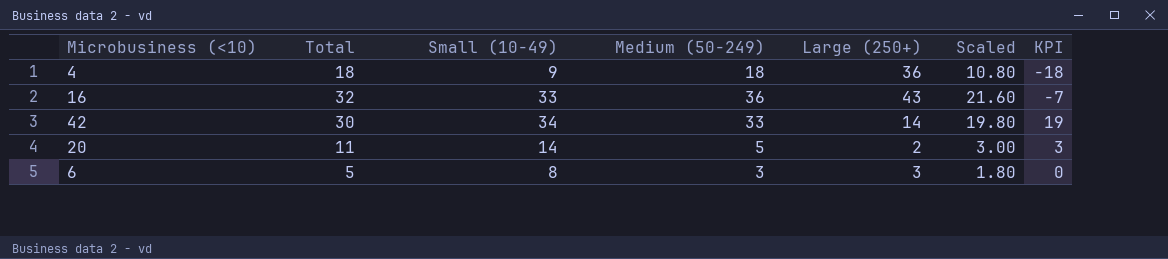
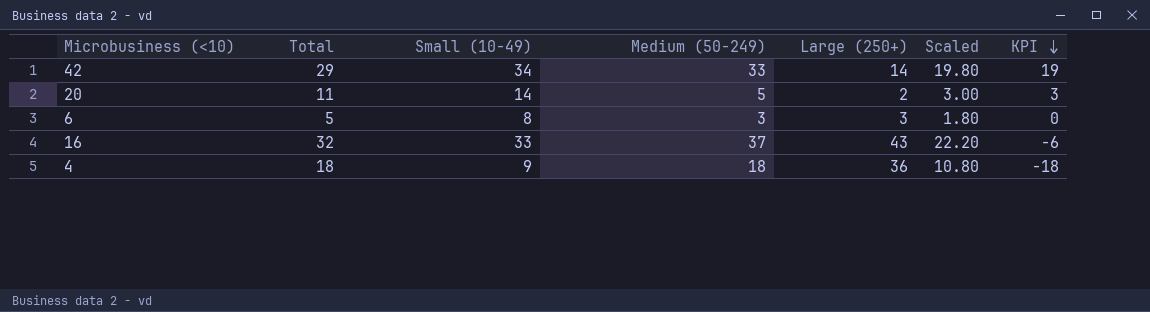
row order: none -> KPI descending
42 | Total: 30 -> 29
16 | Medium (50-249): 36 -> 37
16 | Scaled: 21.60 -> 22.20
16 | KPI: -7 -> -6

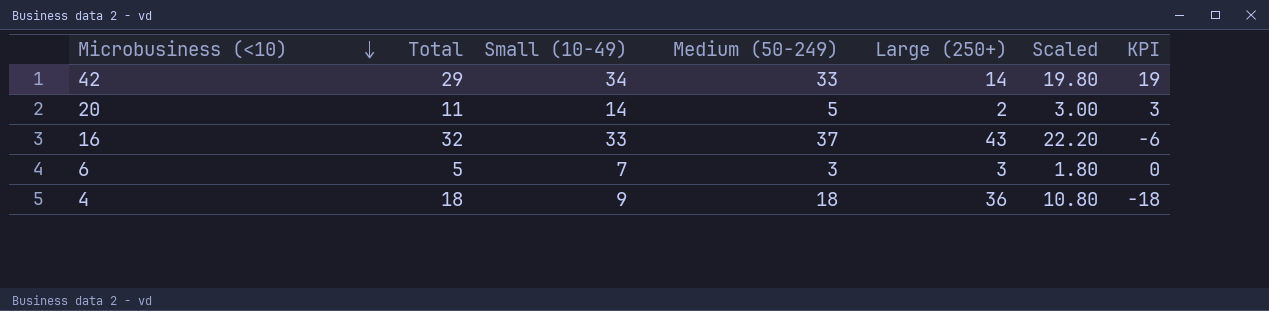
row order: KPI descending -> Microbusiness (<10) descending
6 | Small (10-49): 8 -> 7

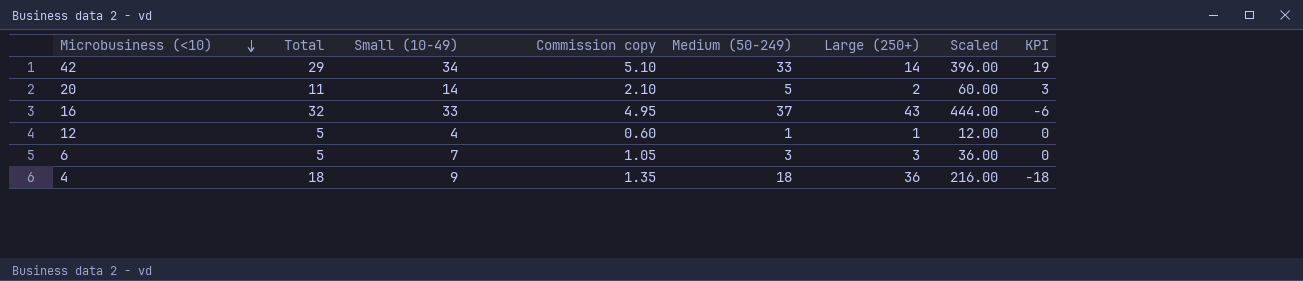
column Commission copy | formula: none -> [Small (10-49)] * 0.15
column Scaled | formula: [Medium (50-249)] * 0.6 -> [Medium (50-249)] * 12
row 12: none -> 5 | 4 | 0.60 | 1 | 1 | 12.00 | 0

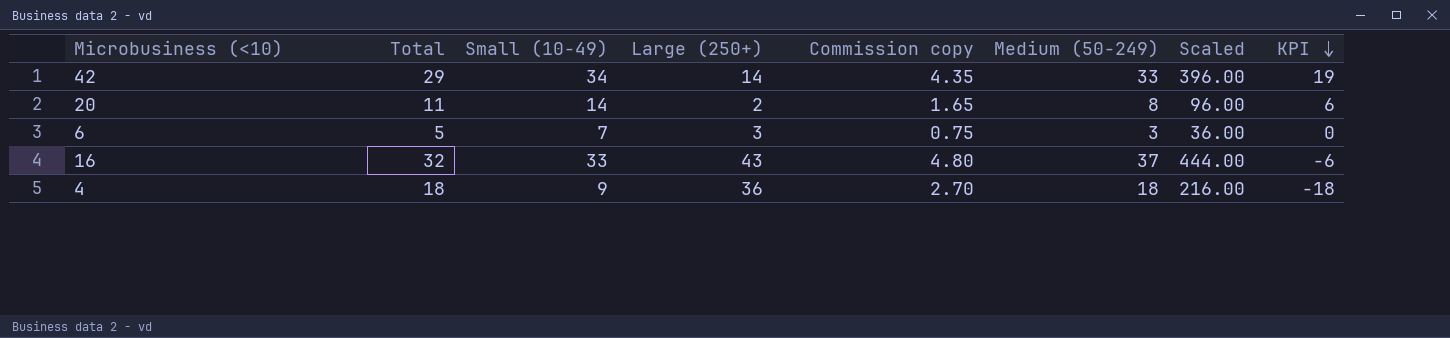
row order: Microbusiness (<10) descending -> KPI descending
column Large (250+) | position: 6 -> 4
column Commission copy | formula: [Small (10-49)] * 0.15 -> [Total] * 0.15
row 12: 5 | 4 | 0.60 | 1 | 1 | 12.00 | 0 -> none
20 | Medium (50-249): 5 -> 8
20 | Scaled: 60.00 -> 96.00
20 | KPI: 3 -> 6

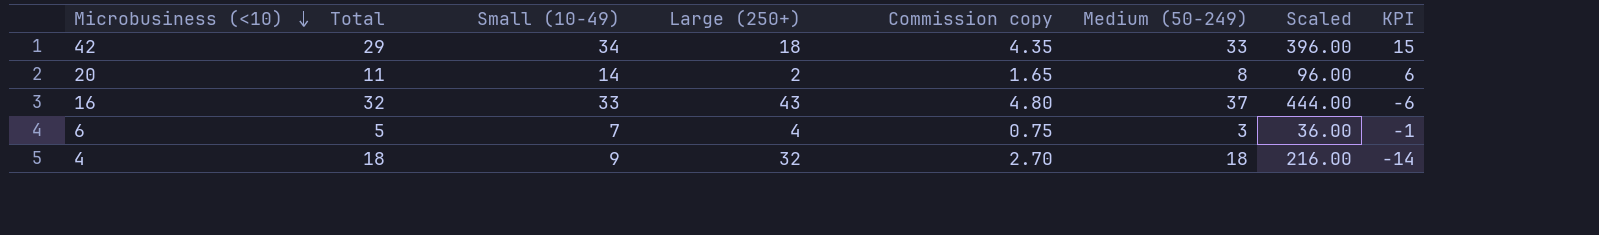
row order: KPI descending -> Microbusiness (<10) descending
42 | Large (250+): 14 -> 18
42 | KPI: 19 -> 15
6 | Large (250+): 3 -> 4
6 | KPI: 0 -> -1
4 | Large (250+): 36 -> 32
4 | KPI: -18 -> -14

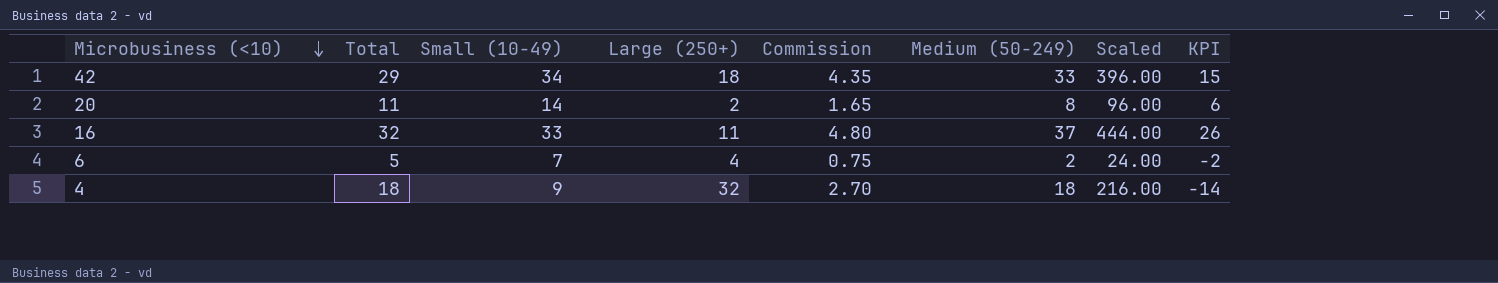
column name: Commission copy -> Commission
16 | Large (250+): 43 -> 11
16 | KPI: -6 -> 26
6 | Medium (50-249): 3 -> 2
6 | Scaled: 36.00 -> 24.00
6 | KPI: -1 -> -2

